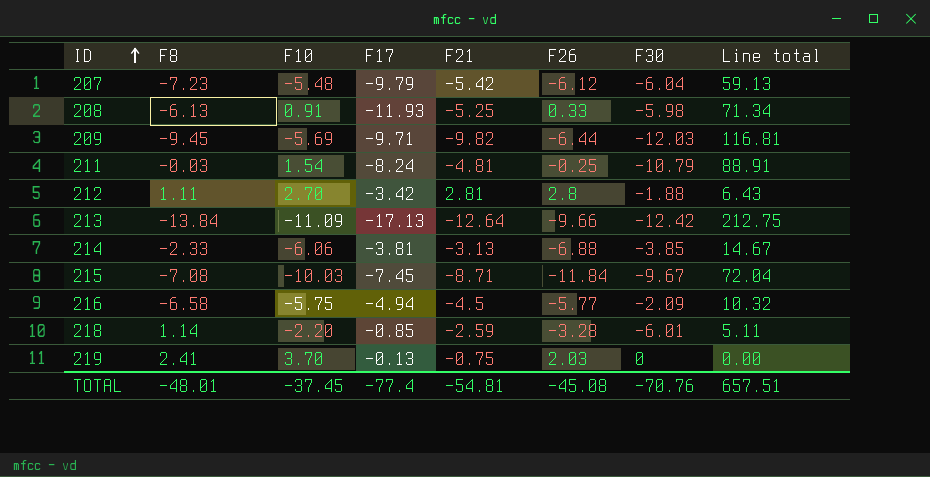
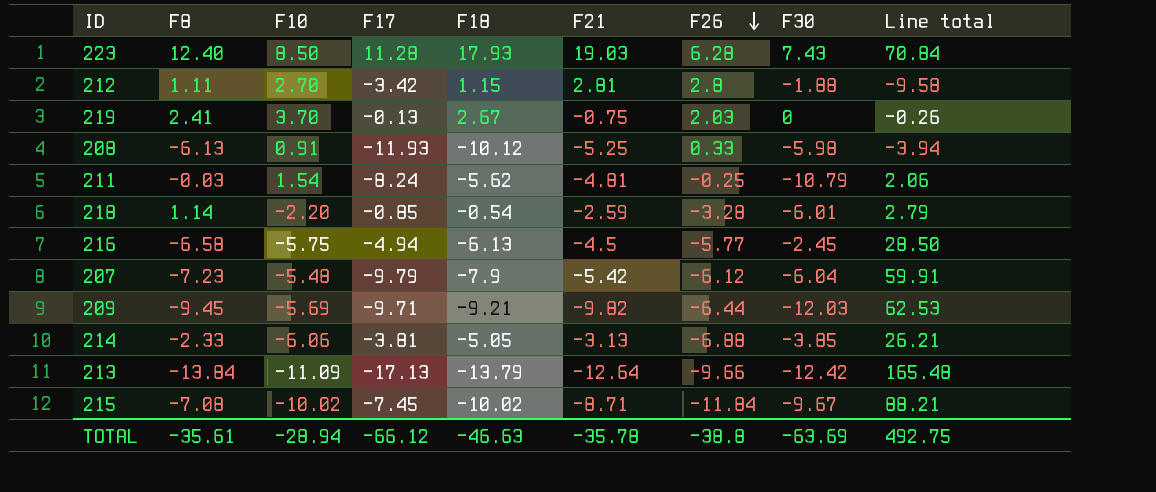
row order: ID ascending -> F26 descending
column F18 | position: none -> 5
column Line total | formula: [F17] * [F30] -> [F17] * [F26]
row 223: none -> 12.40 | 8.50 | 11.28 | 17.93 | 19.03 | 6.28 | 7.43 | 70.84
216 | F30: -2.09 -> -2.45
215 | F10: -10.03 -> -10.02
TOTAL | F8: -48.01 -> -35.61
TOTAL | F10: -37.45 -> -28.94
TOTAL | F17: -77.4 -> -66.12
TOTAL | F21: -54.81 -> -35.78
TOTAL | F26: -45.08 -> -38.8
TOTAL | F30: -70.76 -> -63.69
TOTAL | Line total: 657.51 -> 492.75

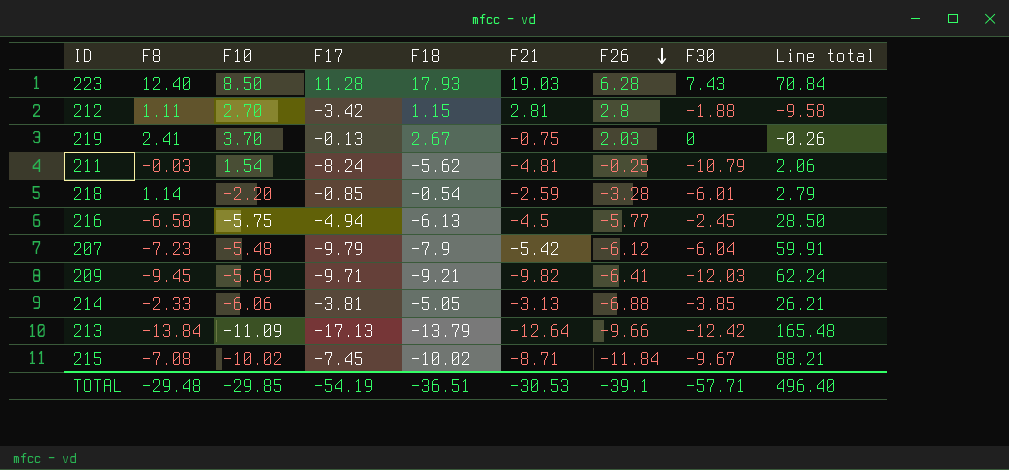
row 208: -6.13 | 0.91 | -11.93 | -10.12 | -5.25 | 0.33 | -5.98 | -3.94 -> none
209 | F26: -6.44 -> -6.41
209 | Line total: 62.53 -> 62.24
TOTAL | F8: -35.61 -> -29.48
TOTAL | F10: -28.94 -> -29.85
TOTAL | F17: -66.12 -> -54.19
TOTAL | F18: -46.63 -> -36.51
TOTAL | F21: -35.78 -> -30.53
TOTAL | F26: -38.8 -> -39.1
TOTAL | F30: -63.69 -> -57.71
TOTAL | Line total: 492.75 -> 496.40

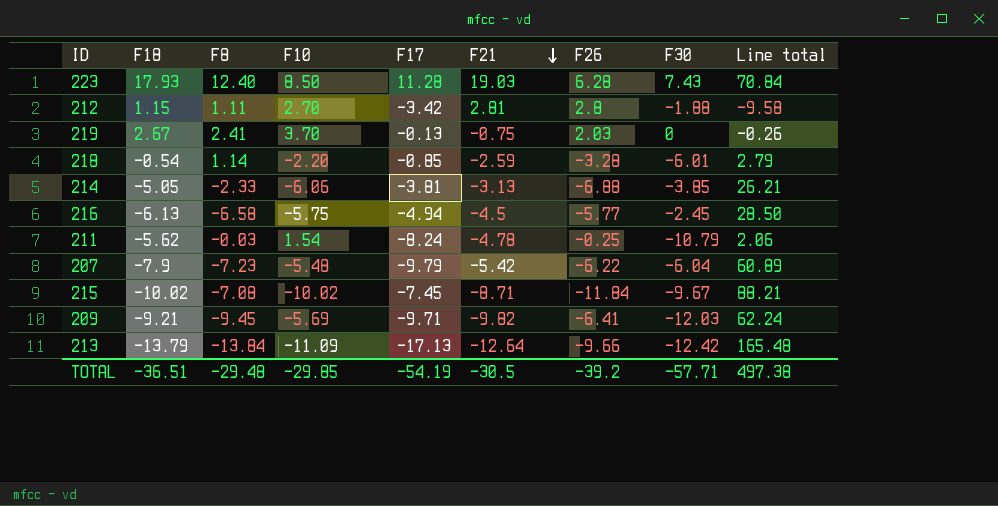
row order: F26 descending -> F21 descending
column F18 | position: 5 -> 2
211 | F21: -4.81 -> -4.78
207 | F26: -6.12 -> -6.22
207 | Line total: 59.91 -> 60.89
TOTAL | F21: -30.53 -> -30.5
TOTAL | F26: -39.1 -> -39.2
TOTAL | Line total: 496.40 -> 497.38

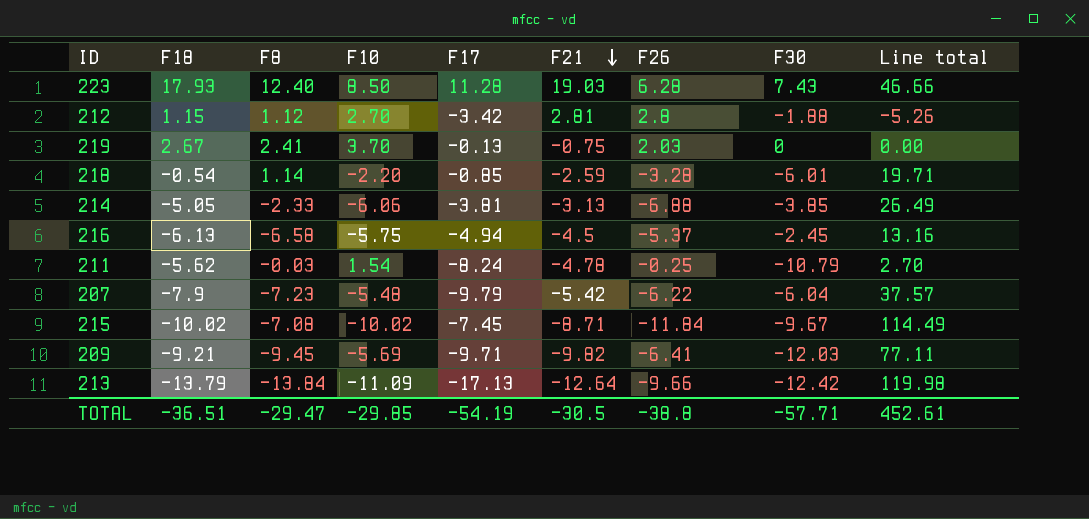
column Line total | formula: [F17] * [F26] -> [F26] * [F30]
212 | F8: 1.11 -> 1.12
216 | F26: -5.77 -> -5.37
TOTAL | F8: -29.48 -> -29.47
TOTAL | F26: -39.2 -> -38.8
TOTAL | Line total: 497.38 -> 452.61

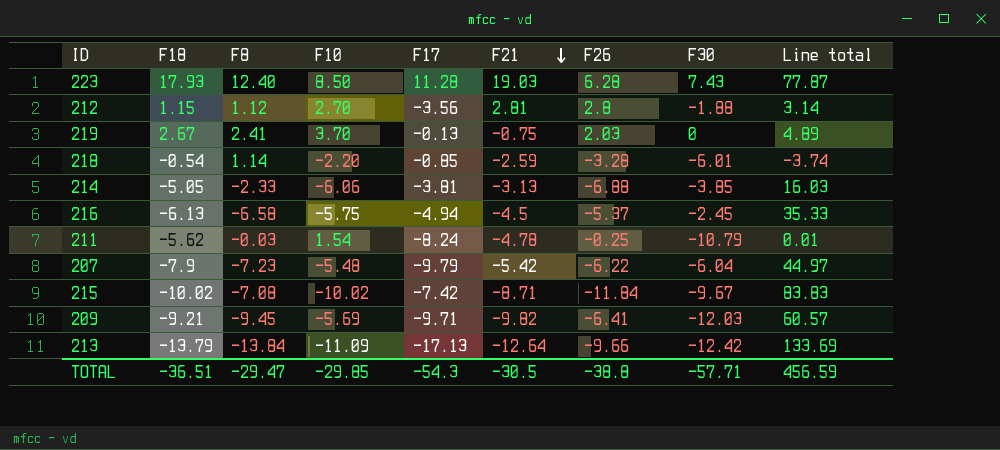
column Line total | formula: [F26] * [F30] -> [F8] * [F26]
212 | F17: -3.42 -> -3.56
215 | F17: -7.45 -> -7.42
TOTAL | F17: -54.19 -> -54.3
TOTAL | Line total: 452.61 -> 456.59

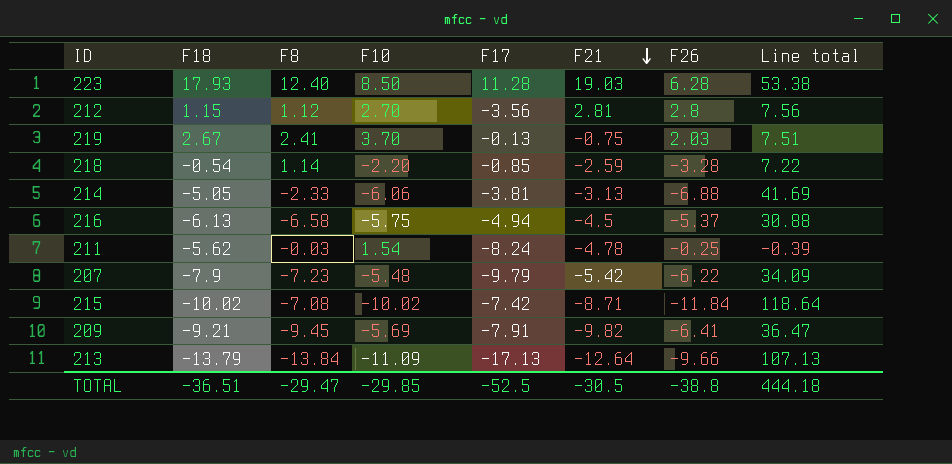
column F30 | position: 8 -> none
column Line total | formula: [F8] * [F26] -> [F10] * [F26]
209 | F17: -9.71 -> -7.91
TOTAL | F17: -54.3 -> -52.5
TOTAL | Line total: 456.59 -> 444.18

